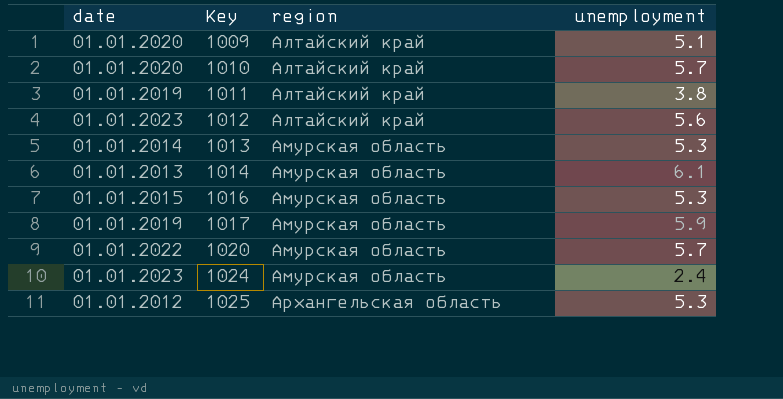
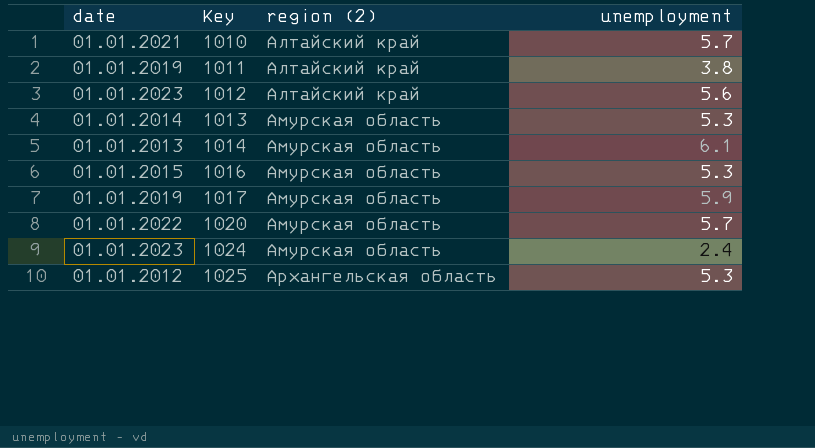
column name: region -> region (2)
row 1009: 01.01.2020 | Алтайский край | 5.1 -> none
1010 | date: 01.01.2020 -> 01.01.2021

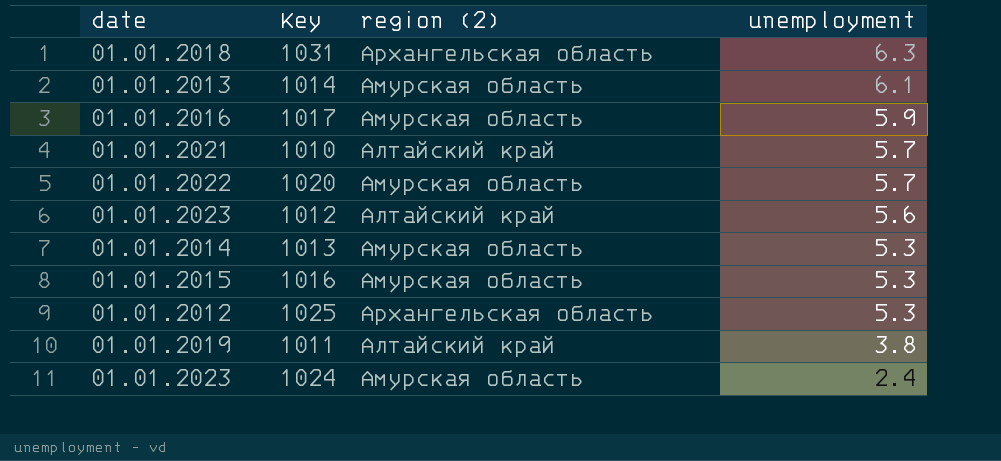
row order: Key ascending -> unemployment descending
row 1031: none -> 01.01.2018 | Архангельская область | 6.3
1017 | date: 01.01.2019 -> 01.01.2016

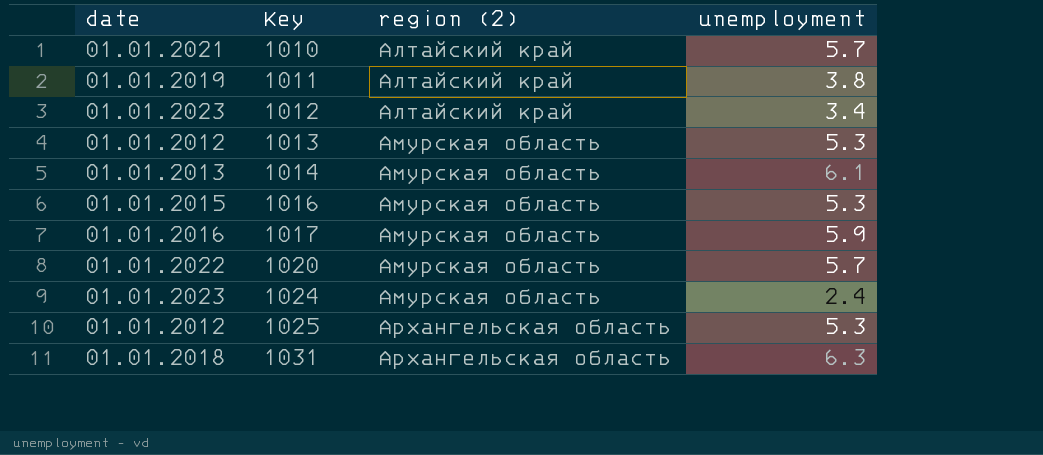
row order: unemployment descending -> Key ascending
1012 | unemployment: 5.6 -> 3.4
1013 | date: 01.01.2014 -> 01.01.2012

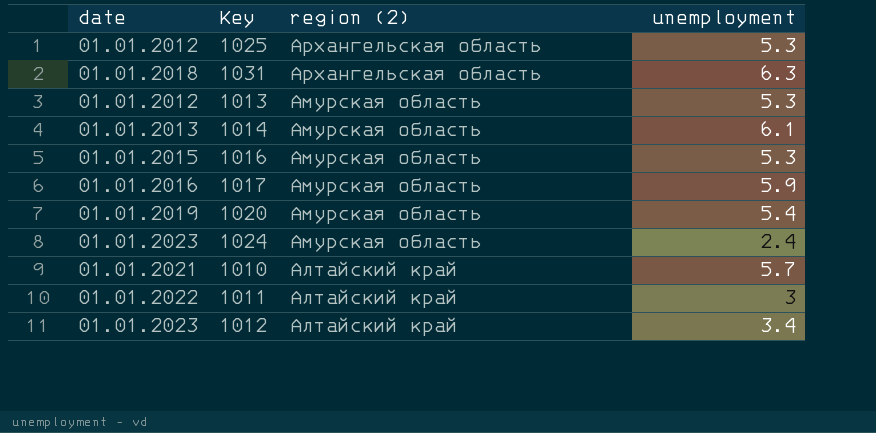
row order: Key ascending -> region (2) descending
1020 | date: 01.01.2022 -> 01.01.2019
1020 | unemployment: 5.7 -> 5.4
1011 | date: 01.01.2019 -> 01.01.2022
1011 | unemployment: 3.8 -> 3

